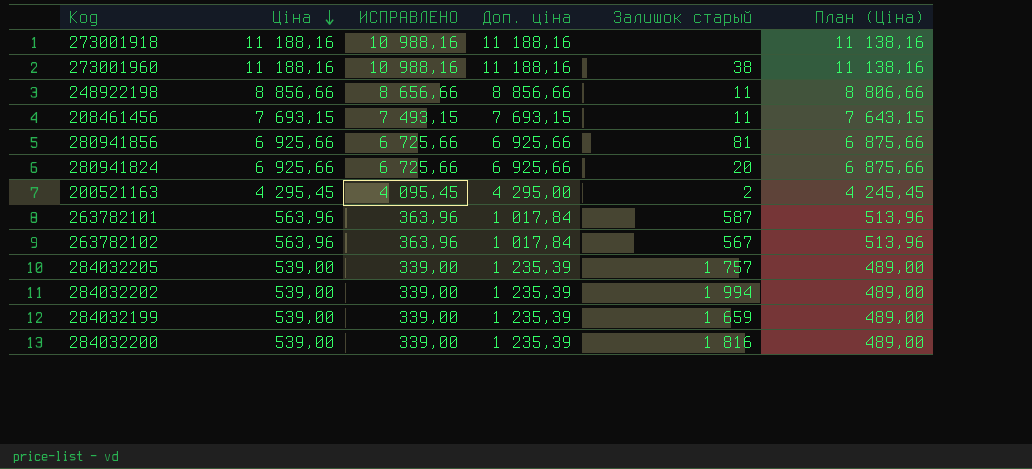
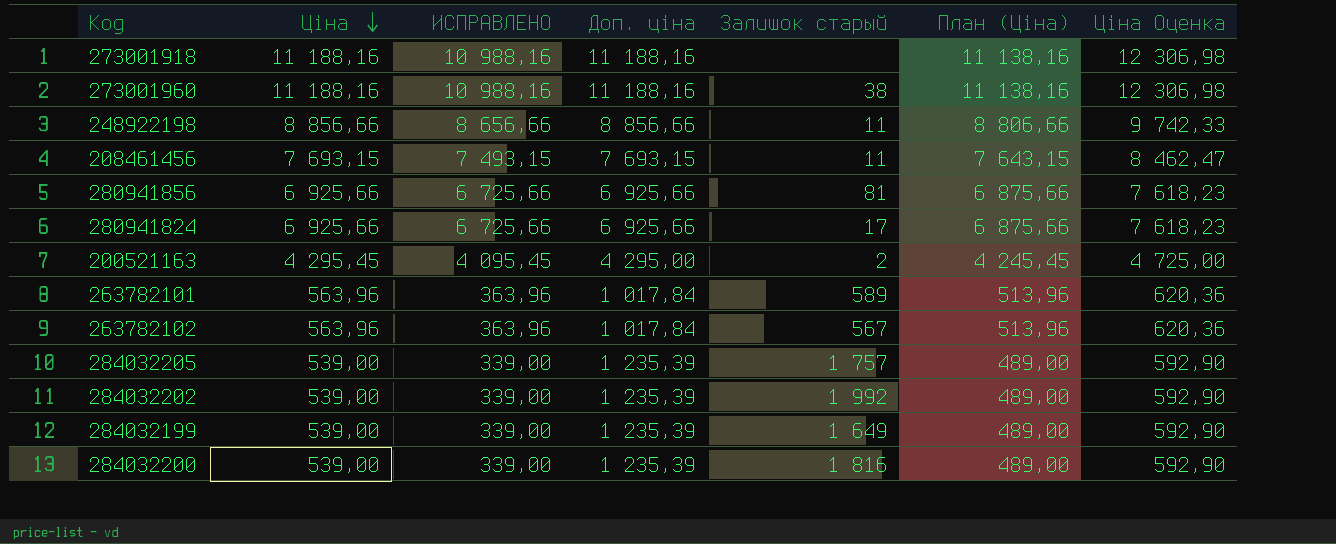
column Ціна Оценка | formula: none -> [Ціна] * 1,1
280941824 | Залишок старый: 20 -> 17
263782101 | Залишок старый: 587 -> 589
284032202 | Залишок старый: 1 994 -> 1 992
284032199 | Залишок старый: 1 659 -> 1 649

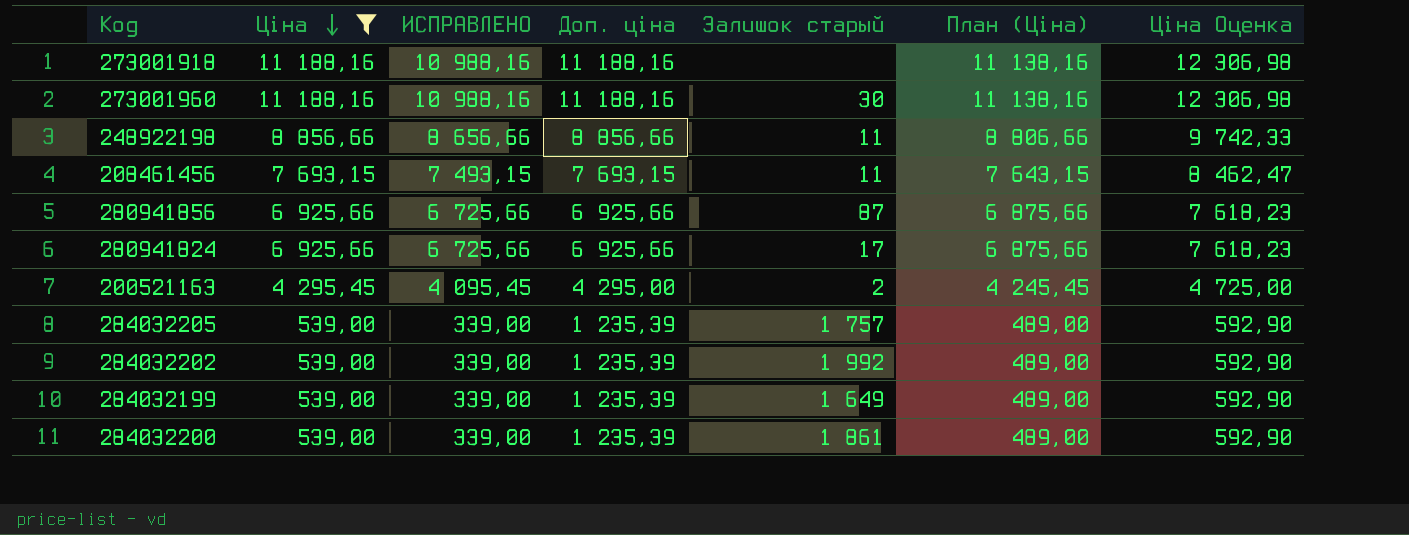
filter: none -> Ціна != 563,96
273001960 | Залишок старый: 38 -> 30
280941856 | Залишок старый: 81 -> 87
284032200 | Залишок старый: 1 816 -> 1 861

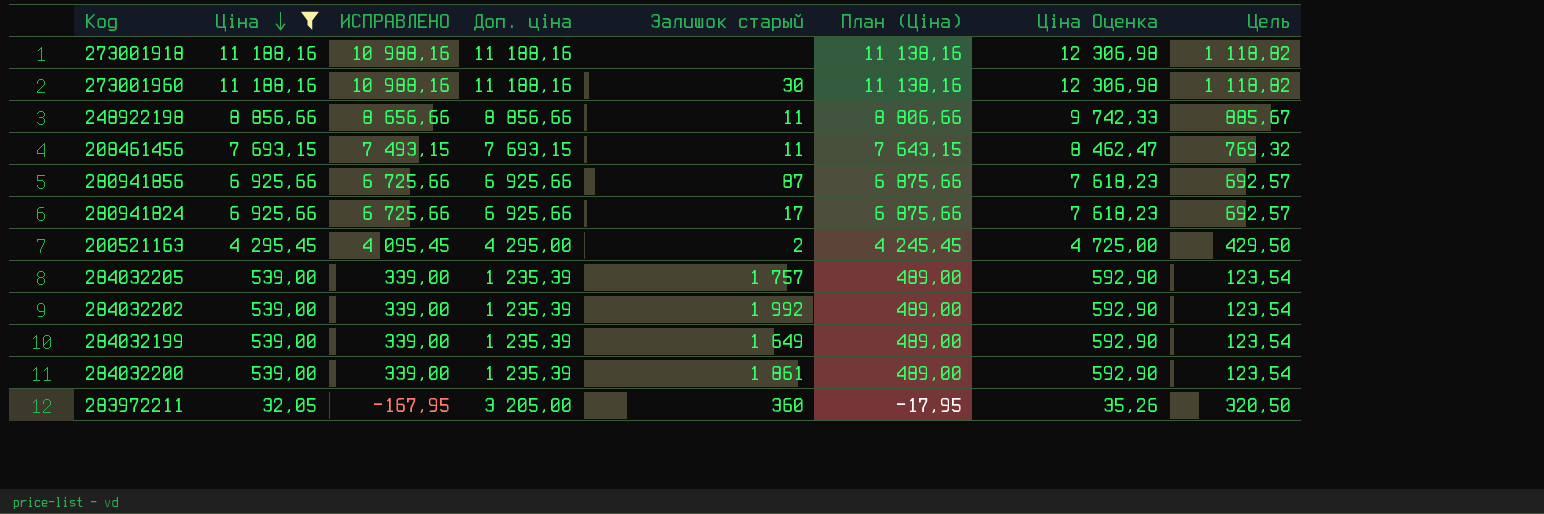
column Цель | formula: none -> [Доп. ціна] * 0,1
row 283972211: none -> 32,05 | -167,95 | 3 205,00 | 360 | -17,95 | 35,26 | 320,50

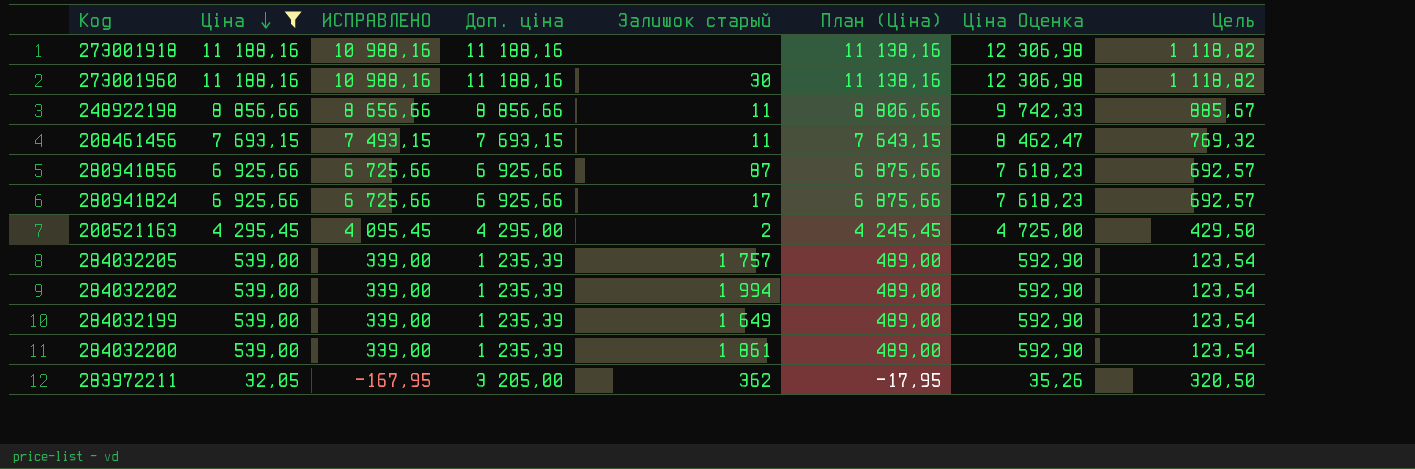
284032202 | Залишок старый: 1 992 -> 1 994
283972211 | Залишок старый: 360 -> 362

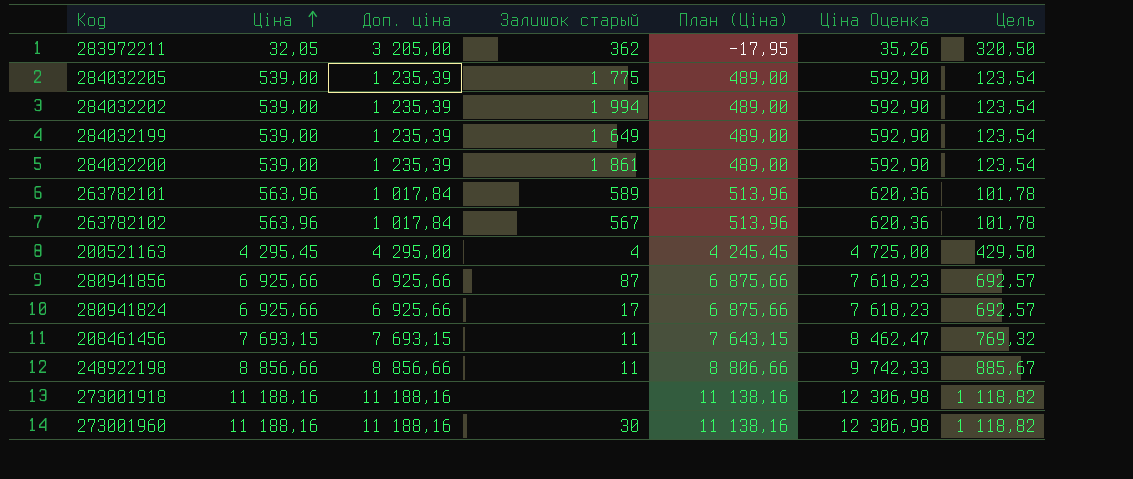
filter: Ціна != 563,96 -> none
row order: Ціна descending -> Ціна ascending
column ИСПРАВЛЕНО | formula: [Ціна] - 200 -> none
284032205 | Залишок старый: 1 757 -> 1 775
200521163 | Залишок старый: 2 -> 4

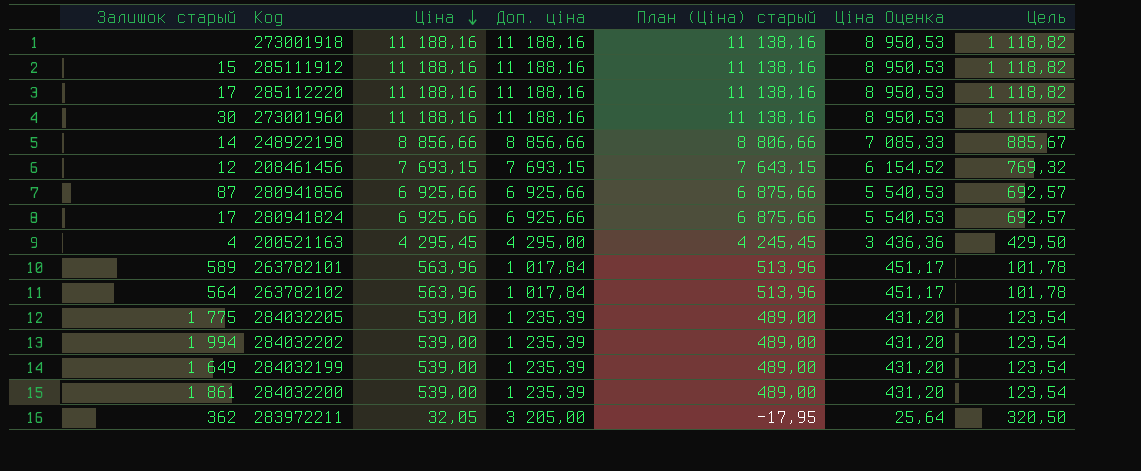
row order: Ціна ascending -> Ціна descending
column Залишок старый | position: 4 -> 1
column name: План (Ціна) -> План (Ціна) старый
column Ціна Оценка | formula: [Ціна] * 1,1 -> [Ціна] * 0,8
row 285111912: none -> 15 | 11 188,16 | 11 188,16 | 11 138,16 | 8 950,53 | 1 118,82
row 285112220: none -> 17 | 11 188,16 | 11 188,16 | 11 138,16 | 8 950,53 | 1 118,82
248922198 | Залишок старый: 11 -> 14
208461456 | Залишок старый: 11 -> 12
263782102 | Залишок старый: 567 -> 564

